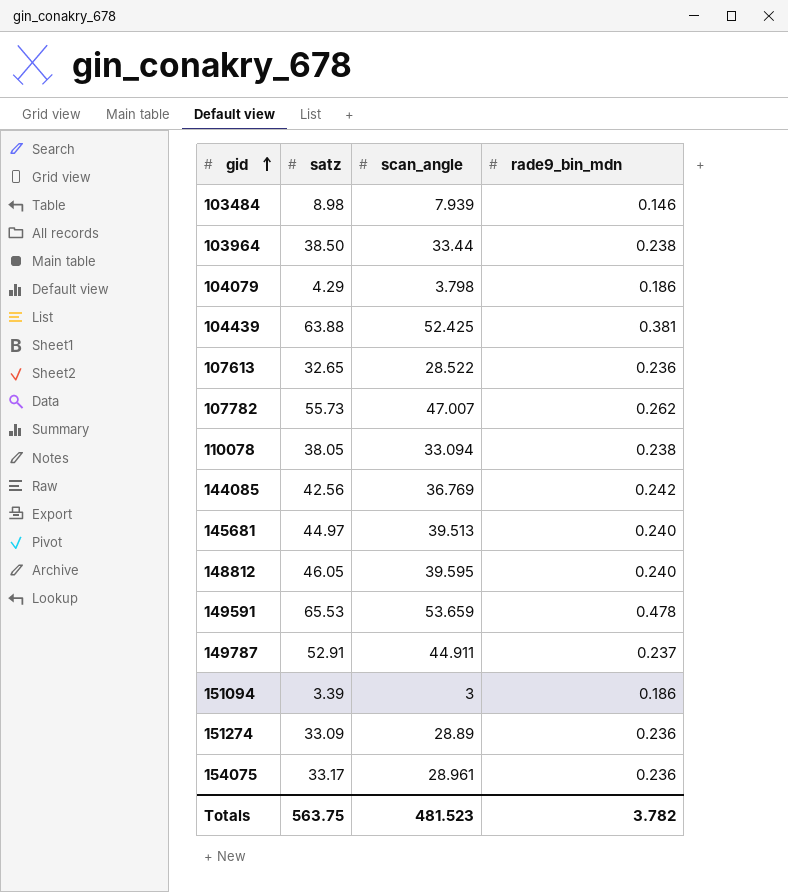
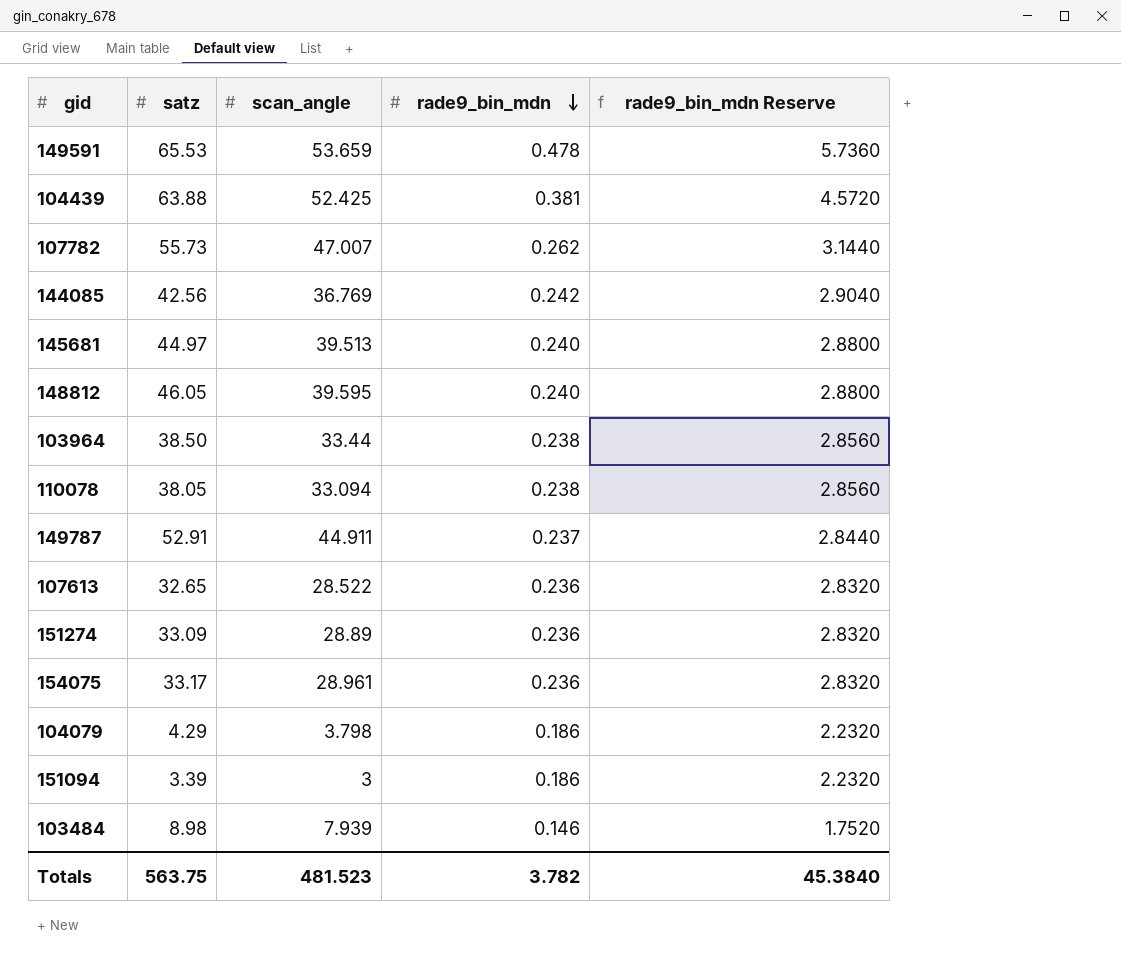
row order: gid ascending -> rade9_bin_mdn descending
column rade9_bin_mdn Reserve | formula: none -> [rade9_bin_mdn] * 12

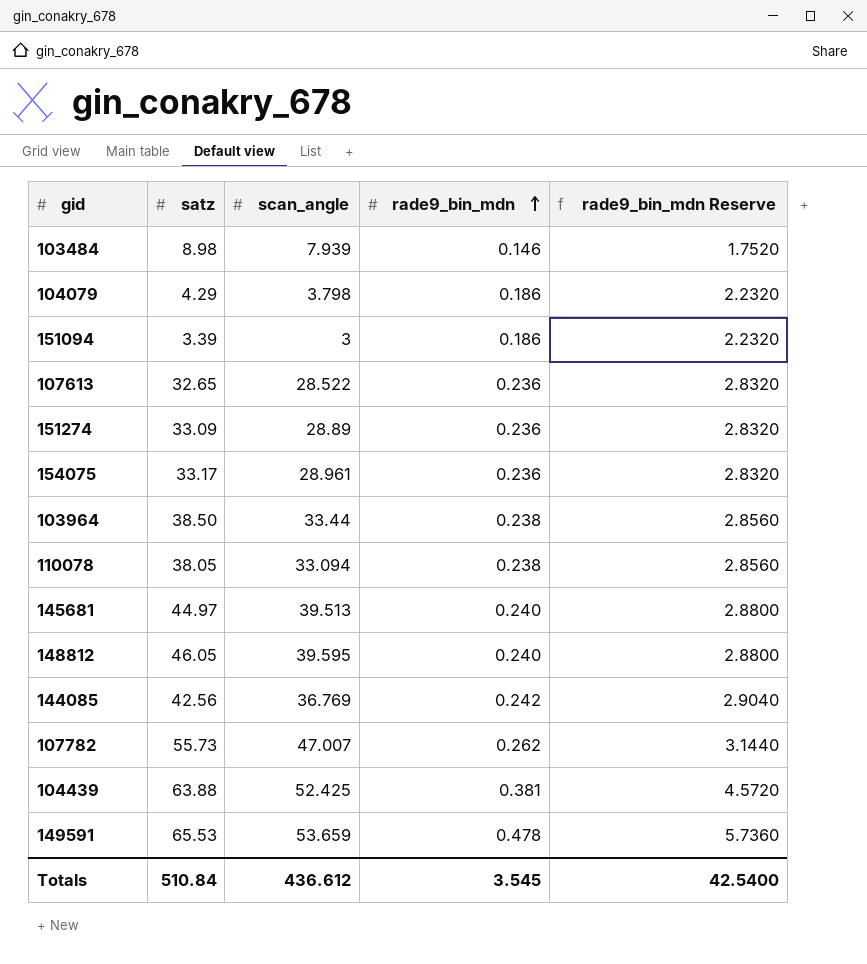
row order: rade9_bin_mdn descending -> rade9_bin_mdn ascending
row 149787: 52.91 | 44.911 | 0.237 | 2.8440 -> none
Totals | satz: 563.75 -> 510.84
Totals | scan_angle: 481.523 -> 436.612
Totals | rade9_bin_mdn: 3.782 -> 3.545
Totals | rade9_bin_mdn Reserve: 45.3840 -> 42.5400

